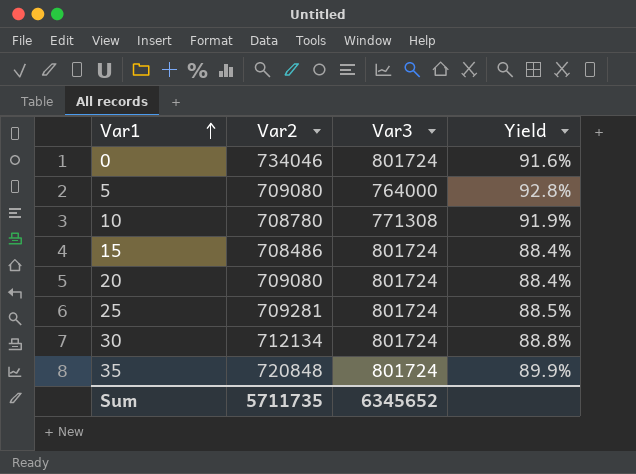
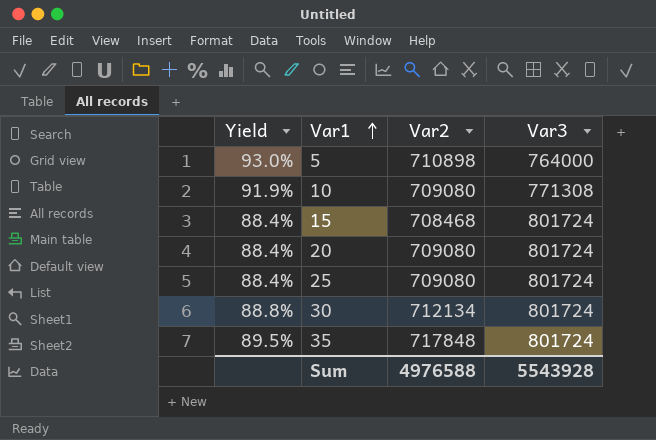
column Yield | position: 4 -> 1
row 0: 734046 | 801724 | 91.6% -> none
5 | Yield: 92.8% -> 93.0%
5 | Var2: 709080 -> 710898
10 | Var2: 708780 -> 709080
15 | Var2: 708486 -> 708468
25 | Yield: 88.5% -> 88.4%
25 | Var2: 709281 -> 709080
35 | Yield: 89.9% -> 89.5%
35 | Var2: 720848 -> 717848
Sum | Var2: 5711735 -> 4976588
Sum | Var3: 6345652 -> 5543928

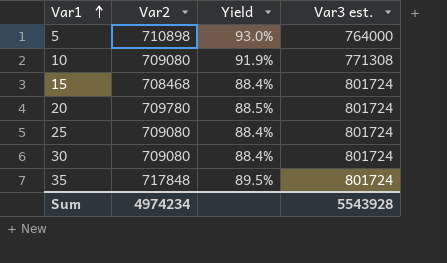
column Yield | position: 1 -> 3
column name: Var3 -> Var3 est.
20 | Var2: 709080 -> 709780
20 | Yield: 88.4% -> 88.5%
30 | Var2: 712134 -> 709080
30 | Yield: 88.8% -> 88.4%
Sum | Var2: 4976588 -> 4974234

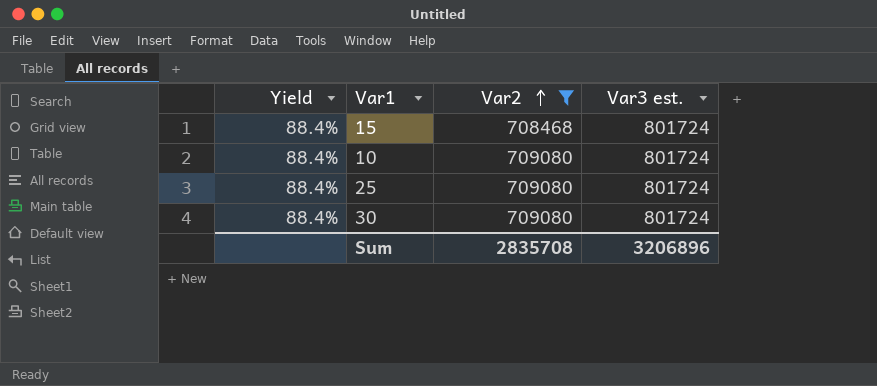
filter: none -> Var2 <= 709080
row order: Var1 ascending -> Var2 ascending
column Yield | position: 3 -> 1
10 | Yield: 91.9% -> 88.4%
10 | Var3 est.: 771308 -> 801724
Sum | Var2: 4974234 -> 2835708
Sum | Var3 est.: 5543928 -> 3206896

